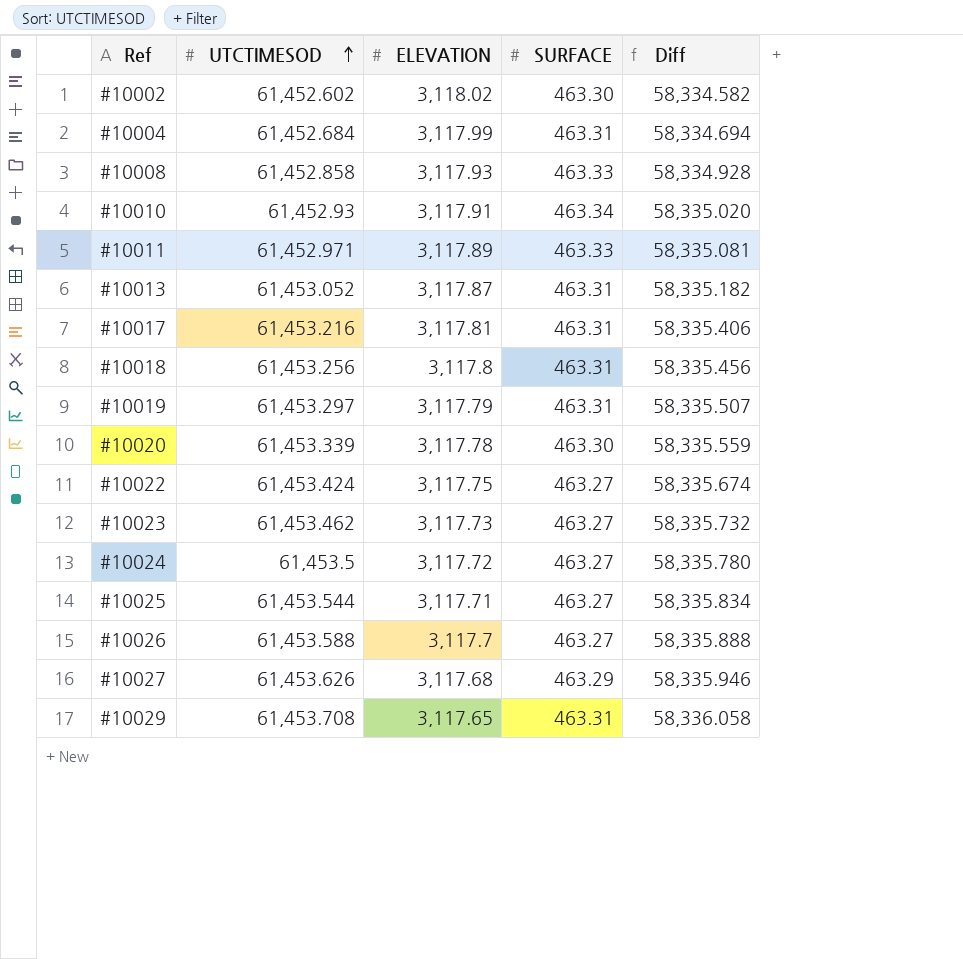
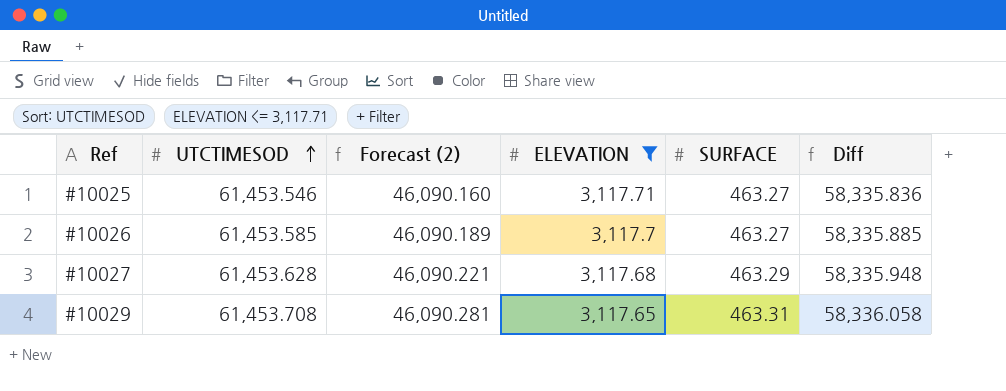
filter: none -> ELEVATION <= 3,117.71
column Forecast (2) | formula: none -> [UTCTIMESOD] * 0.75
#10025 | UTCTIMESOD: 61,453.544 -> 61,453.546
#10025 | Diff: 58,335.834 -> 58,335.836
#10026 | UTCTIMESOD: 61,453.588 -> 61,453.585
#10026 | Diff: 58,335.888 -> 58,335.885
#10027 | UTCTIMESOD: 61,453.626 -> 61,453.628
#10027 | Diff: 58,335.946 -> 58,335.948

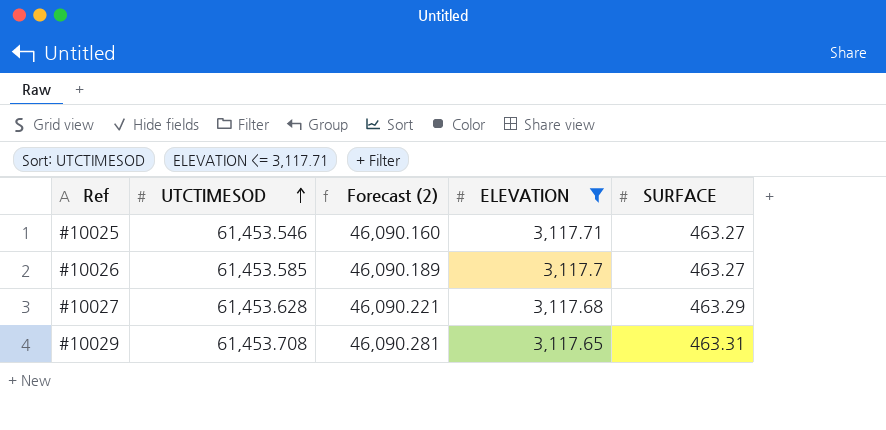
column Diff | formula: [UTCTIMESOD] - [ELEVATION] -> none

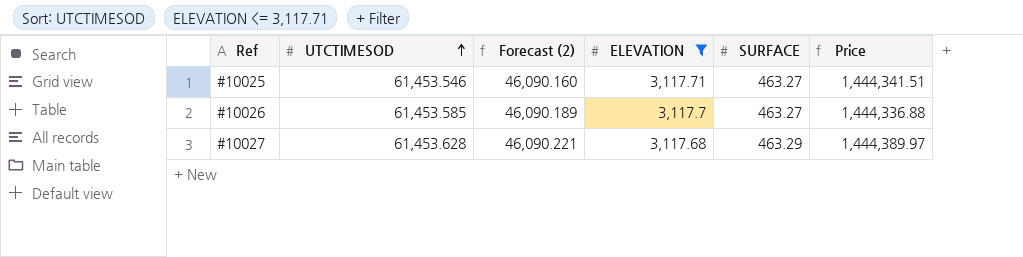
column Price | formula: none -> [ELEVATION] * [SURFACE]
row #10029: 61,453.708 | 46,090.281 | 3,117.65 | 463.31 -> none

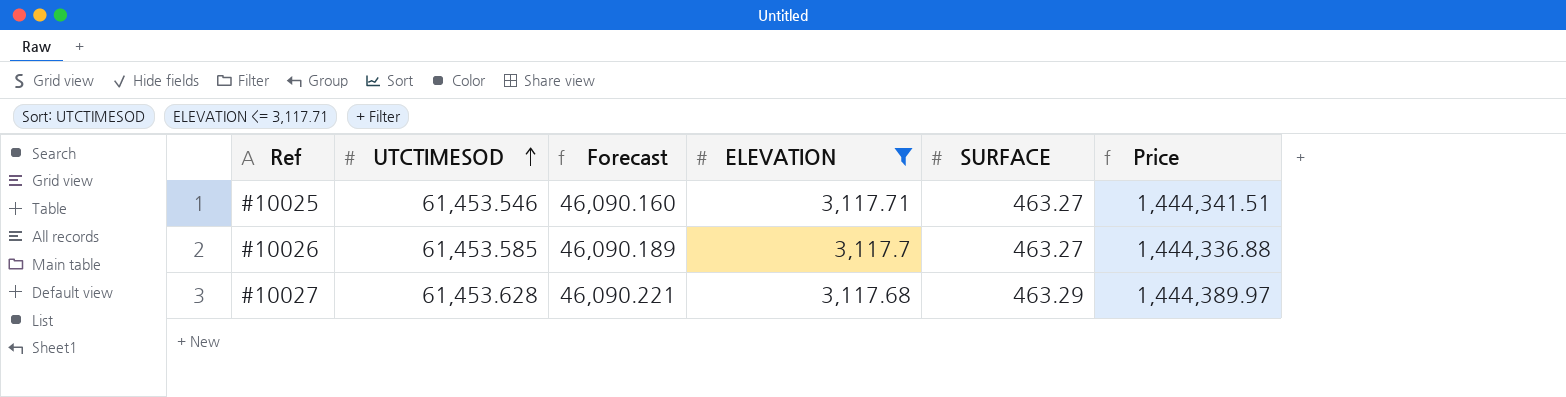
column name: Forecast (2) -> Forecast

